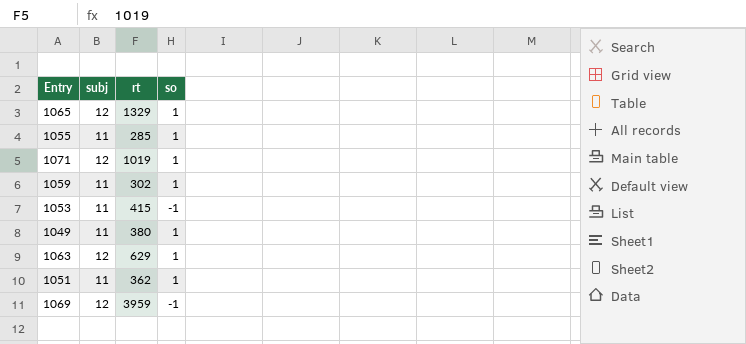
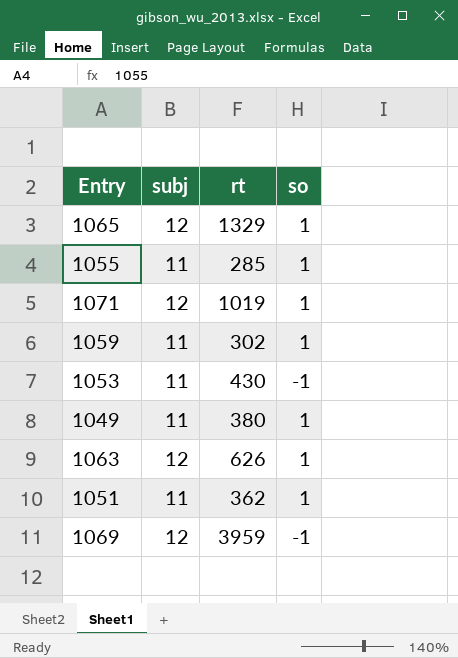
1053 | rt: 415 -> 430
1063 | rt: 629 -> 626

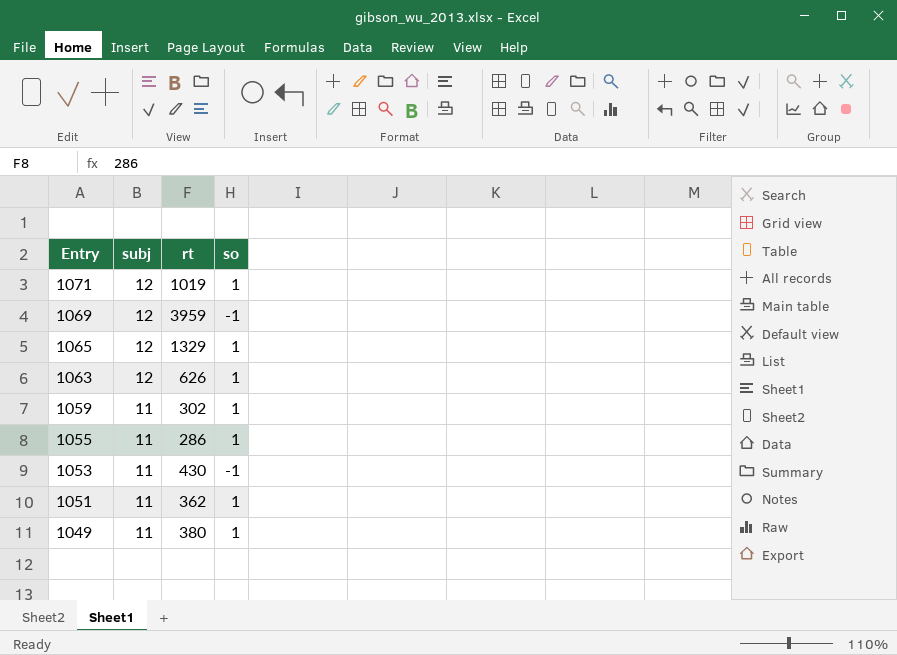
row order: none -> Entry descending
1055 | rt: 285 -> 286

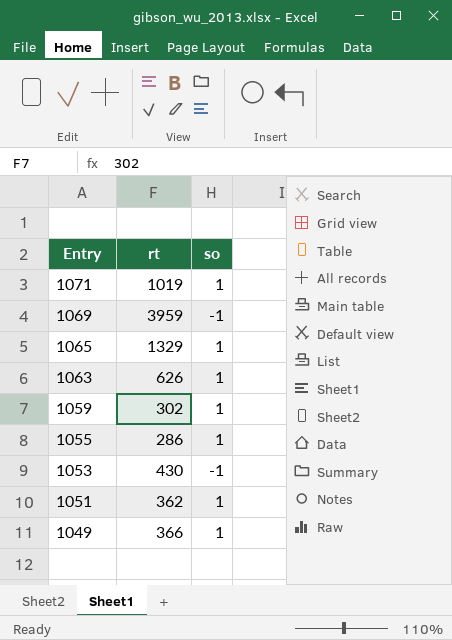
column subj | position: 2 -> none
1049 | rt: 380 -> 366

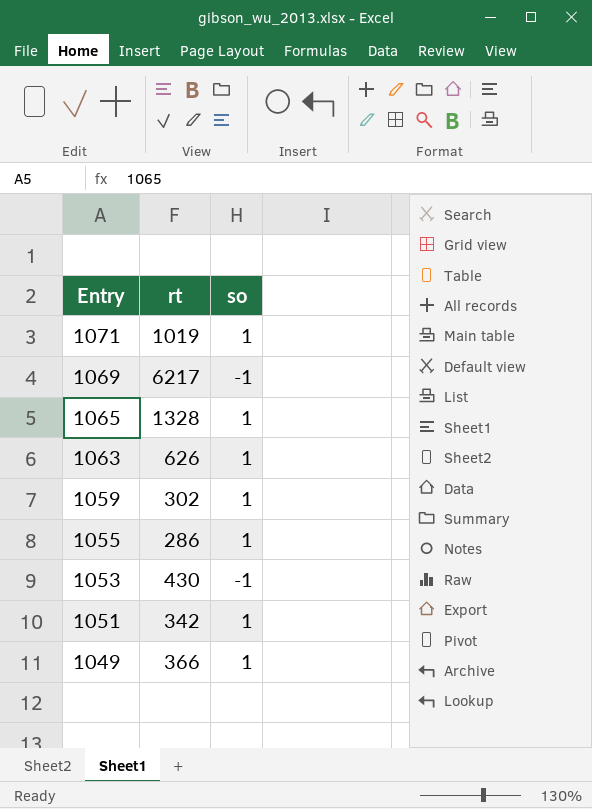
1069 | rt: 3959 -> 6217
1065 | rt: 1329 -> 1328
1051 | rt: 362 -> 342

